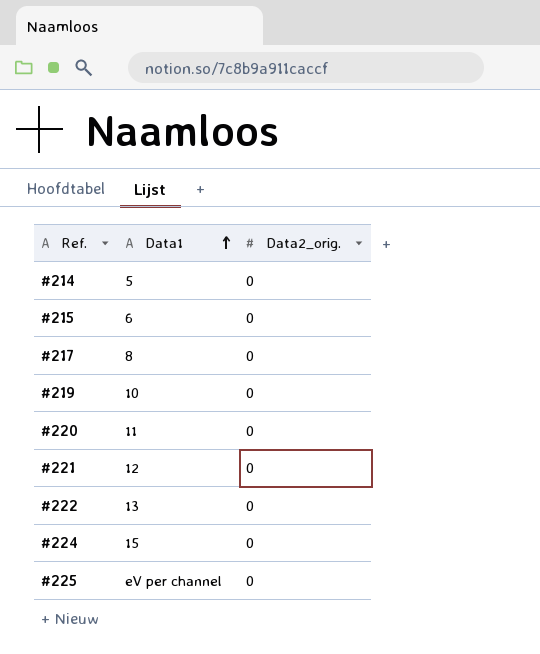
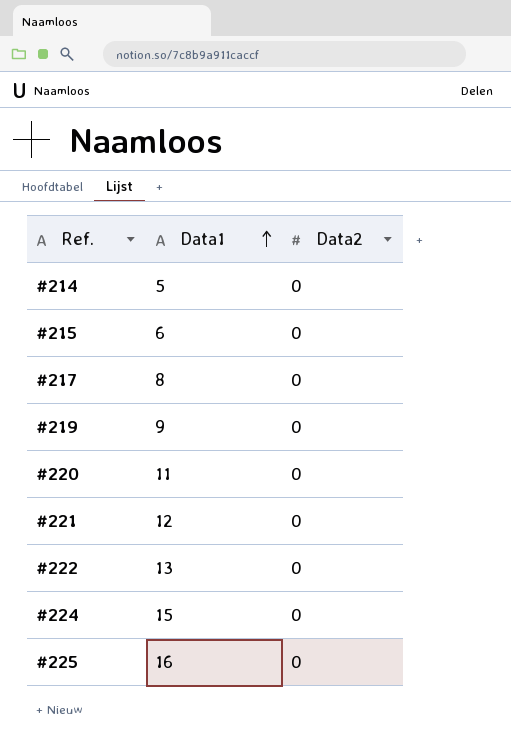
column name: Data2_orig. -> Data2
#219 | Data1: 10 -> 9
#225 | Data1: eV per channel -> 16

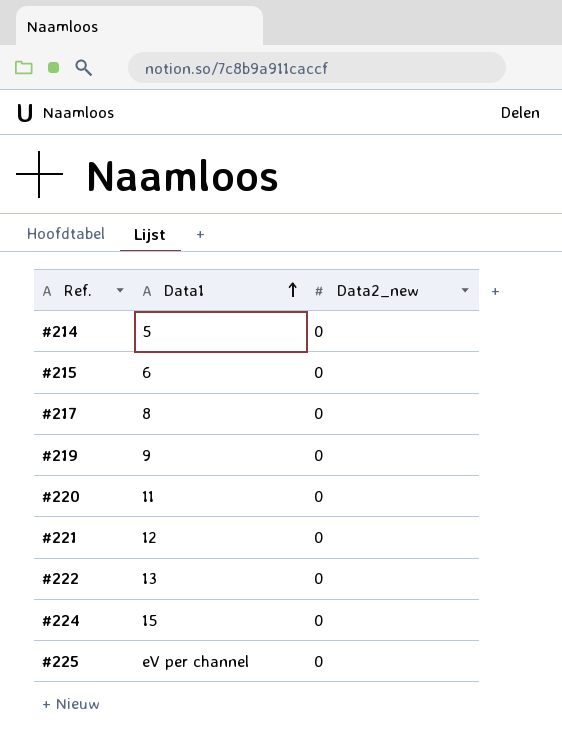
column name: Data2 -> Data2_new
#225 | Data1: 16 -> eV per channel

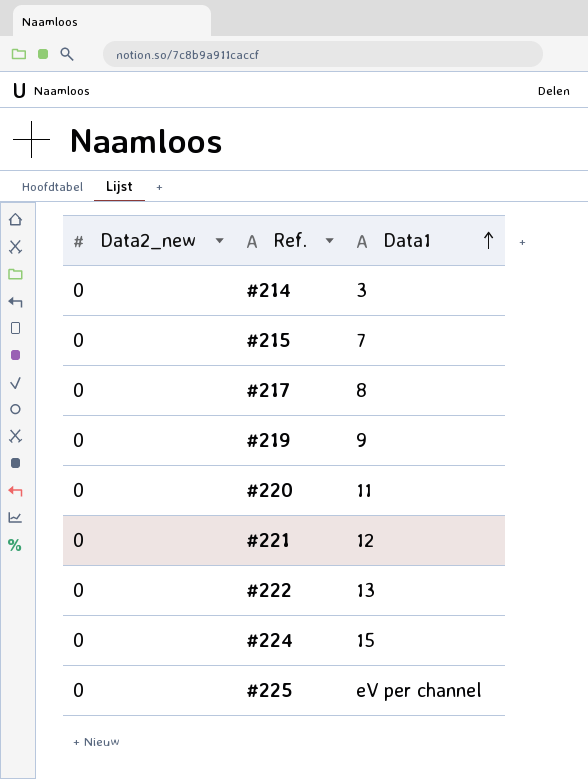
column Data2_new | position: 3 -> 1
#214 | Data1: 5 -> 3
#215 | Data1: 6 -> 7

